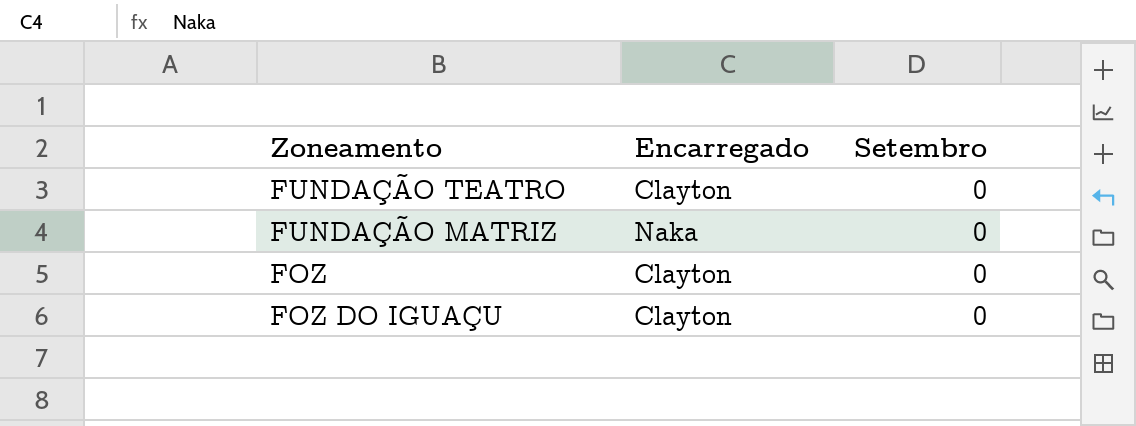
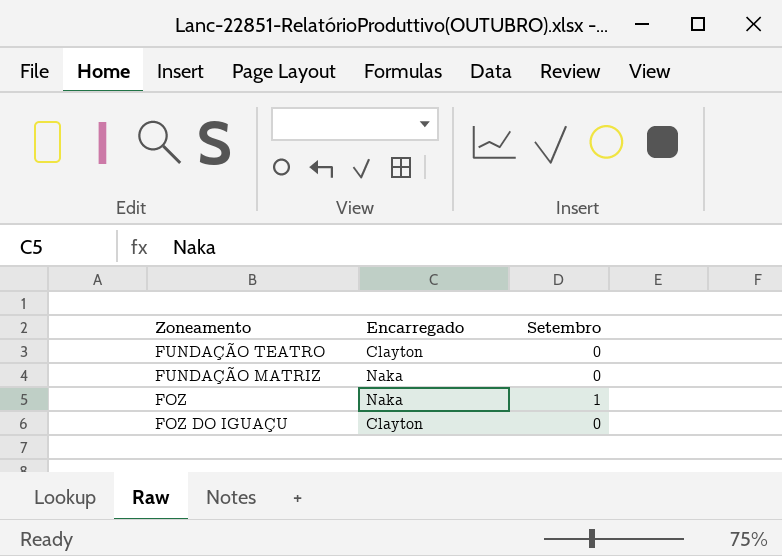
FOZ | Encarregado: Clayton -> Naka
FOZ | Setembro: 0 -> 1

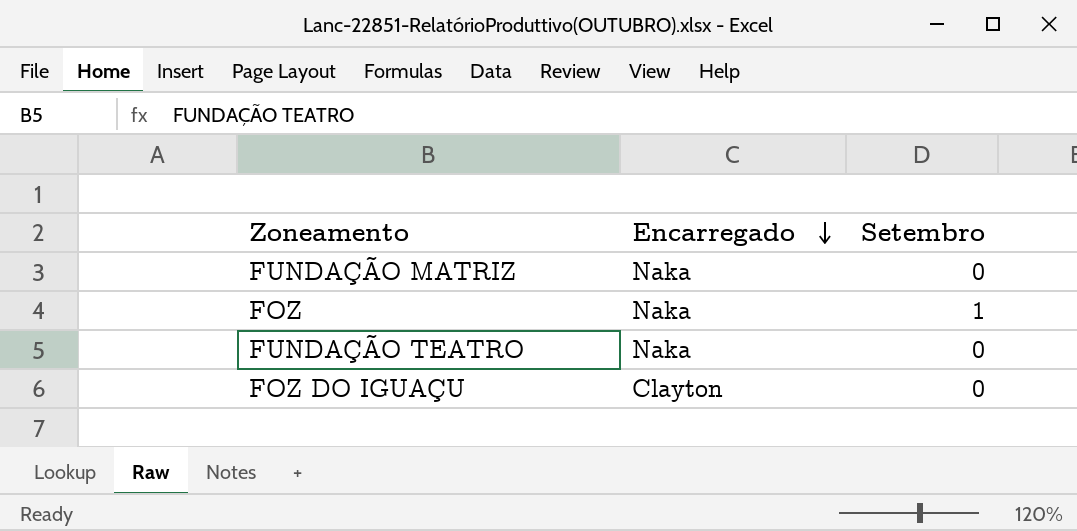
row order: none -> Encarregado descending
FUNDAÇÃO TEATRO | Encarregado: Clayton -> Naka

